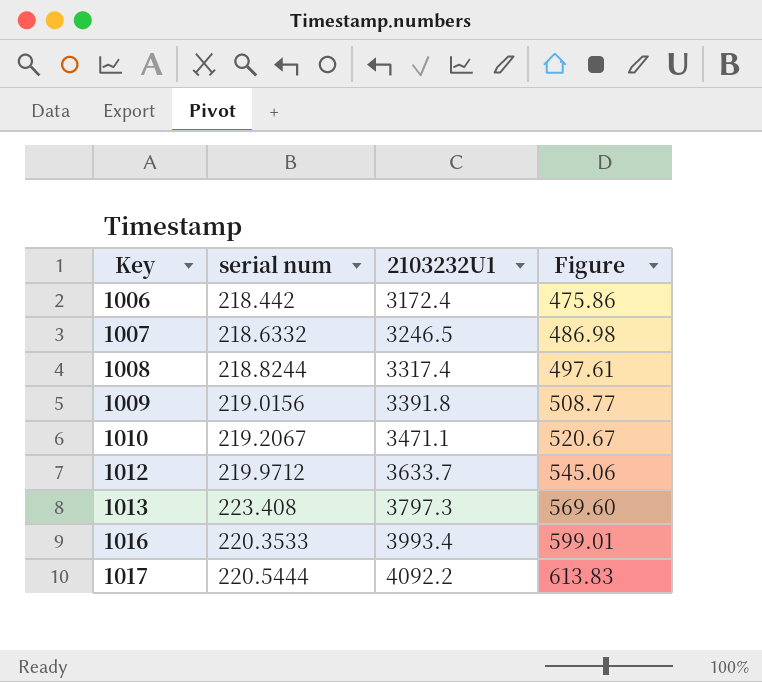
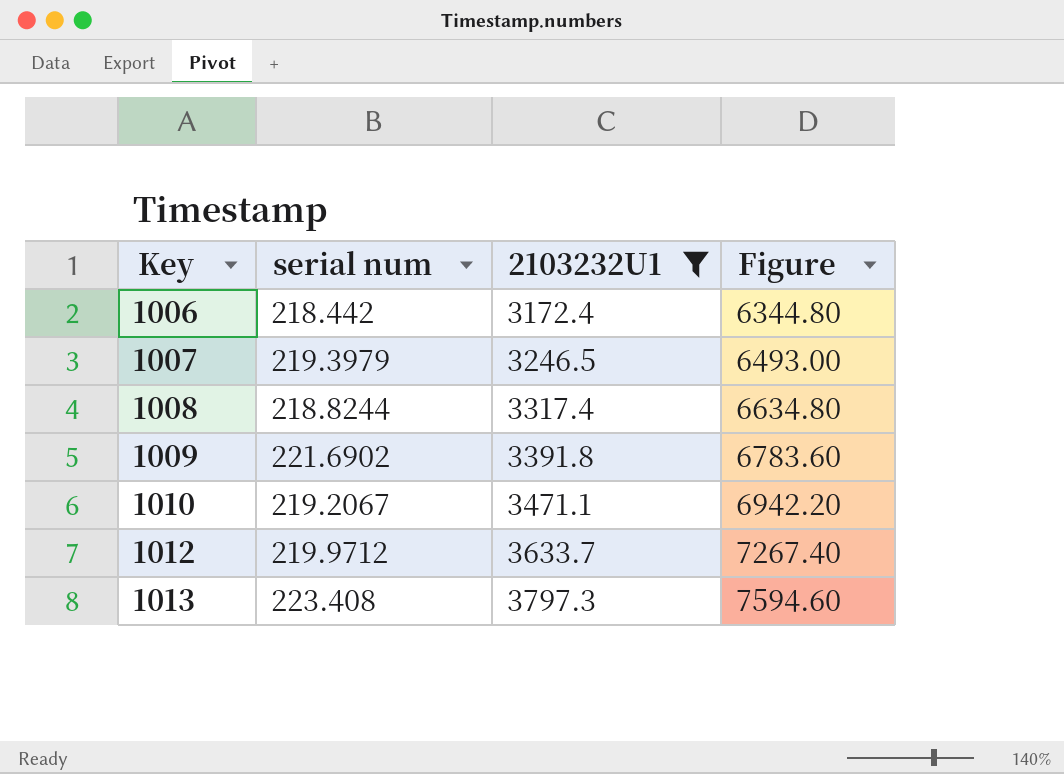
filter: none -> 2103232U1 <= 3797.3
column Figure | formula: [2103232U1] * 0.15 -> [2103232U1] * 2
1007 | serial num: 218.6332 -> 219.3979
1009 | serial num: 219.0156 -> 221.6902

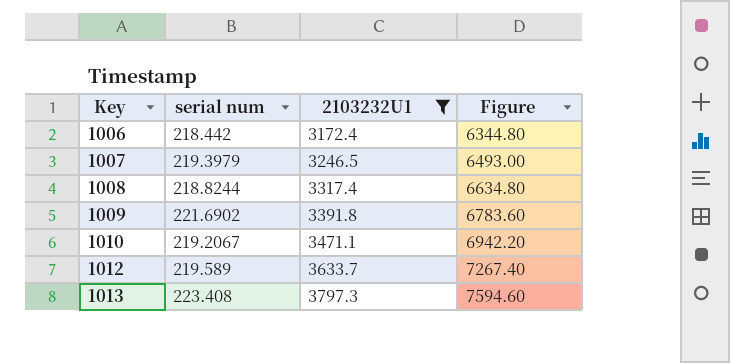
1012 | serial num: 219.9712 -> 219.589

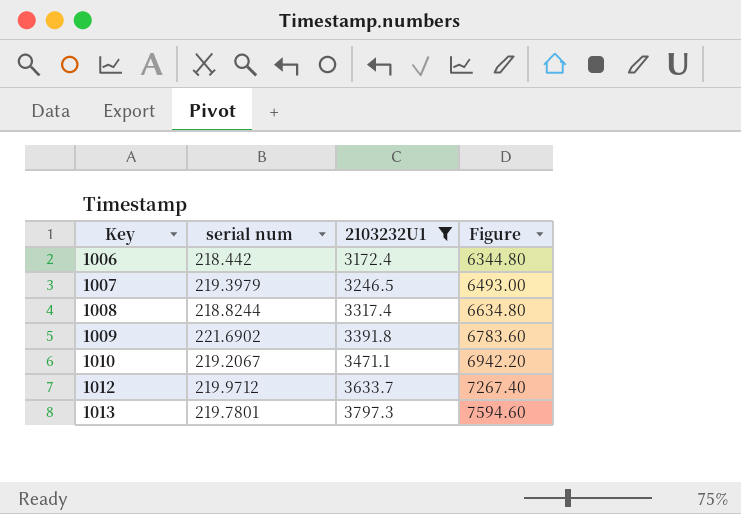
1012 | serial num: 219.589 -> 219.9712
1013 | serial num: 223.408 -> 219.7801

